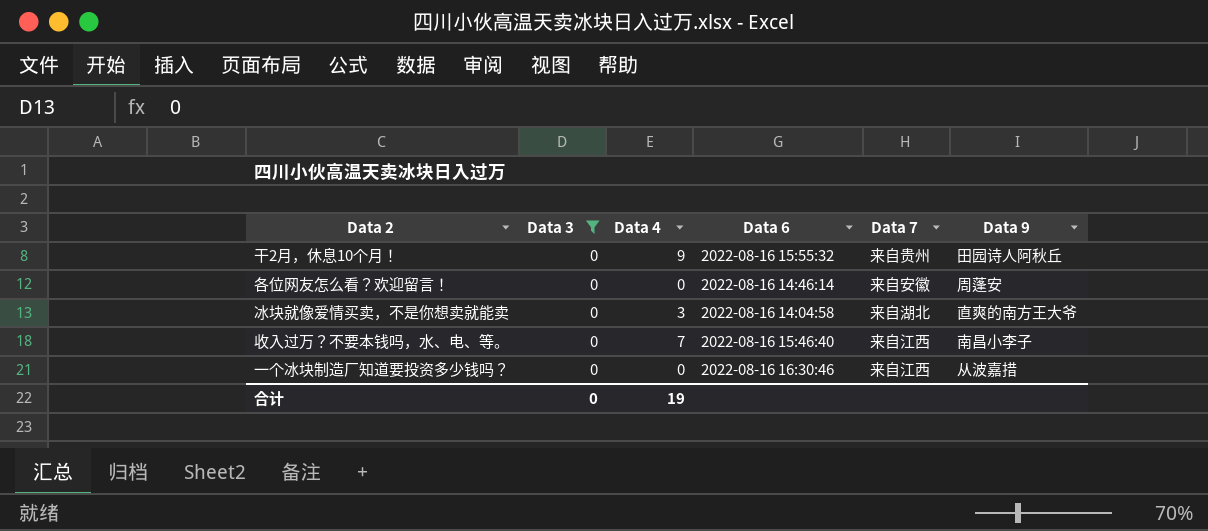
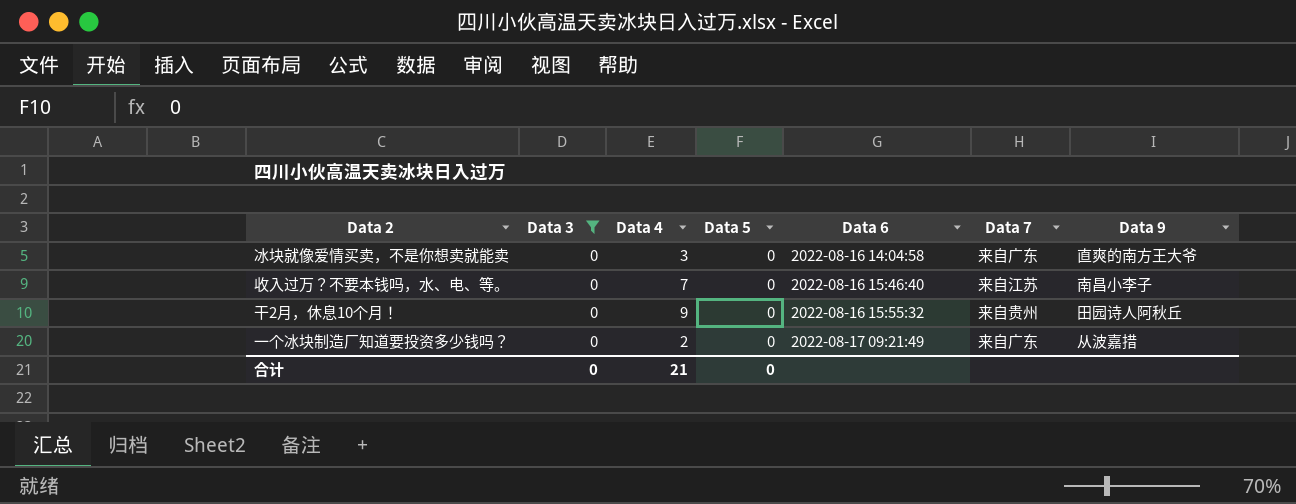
row order: none -> Data 6 ascending
column Data 5 | position: none -> 4
row 各位网友怎么看？欢迎留言！: 0 | 0 | 2022-08-16 14:46:14 | 来自安徽 | 周蓬安 -> none
冰块就像爱情买卖，不是你想卖就能卖 | Data 7: 来自湖北 -> 来自广东
收入过万？不要本钱吗，水、电、等。 | Data 7: 来自江西 -> 来自江苏
一个冰块制造厂知道要投资多少钱吗？ | Data 4: 0 -> 2
一个冰块制造厂知道要投资多少钱吗？ | Data 6: 2022-08-16 16:30:46 -> 2022-08-17 09:21:49
一个冰块制造厂知道要投资多少钱吗？ | Data 7: 来自江西 -> 来自广东
合计 | Data 4: 19 -> 21

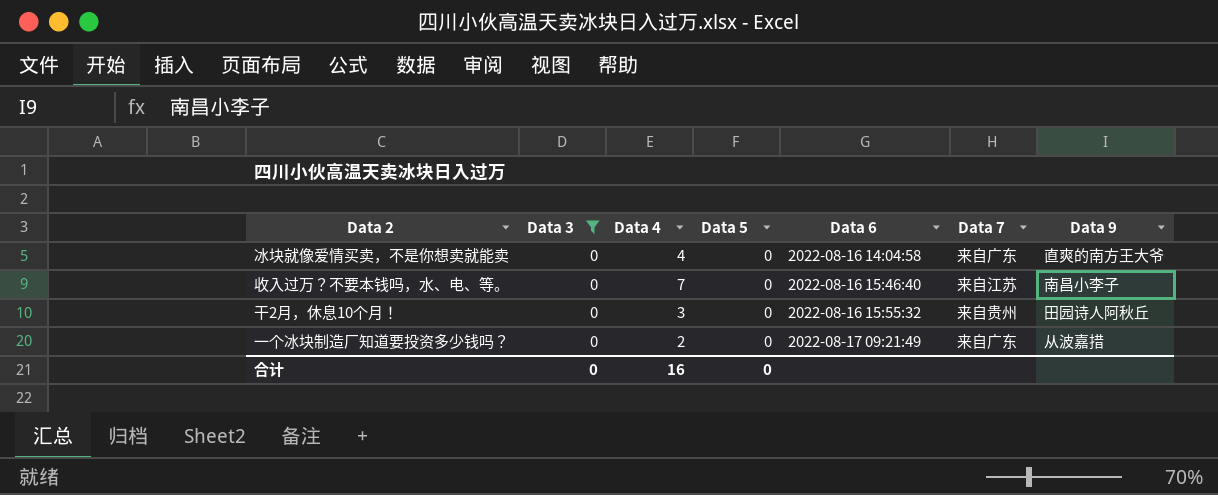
冰块就像爱情买卖，不是你想卖就能卖 | Data 4: 3 -> 4
干2月，休息10个月！ | Data 4: 9 -> 3
合计 | Data 4: 21 -> 16

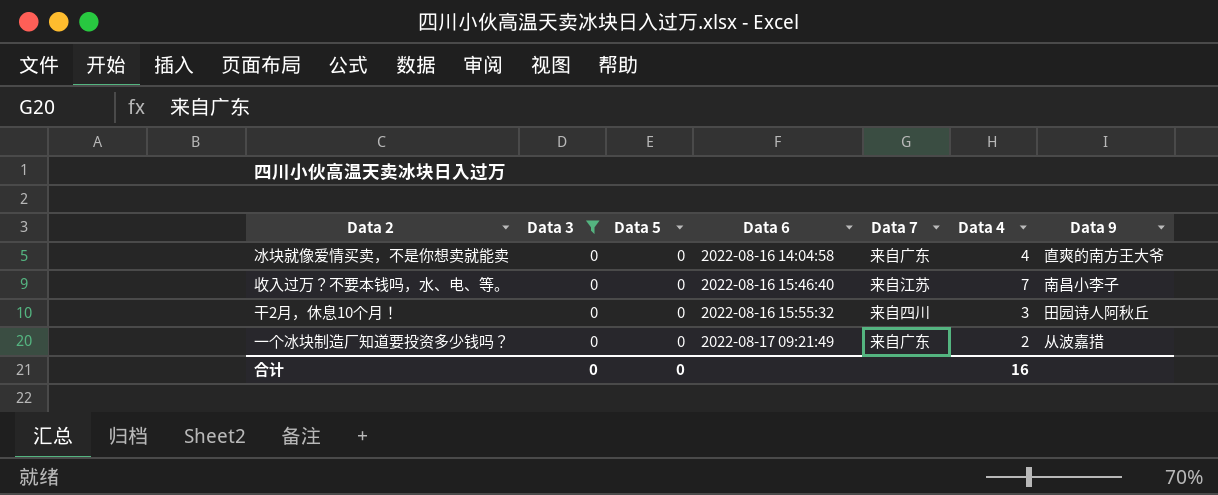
column Data 4 | position: 3 -> 6
干2月，休息10个月！ | Data 7: 来自贵州 -> 来自四川

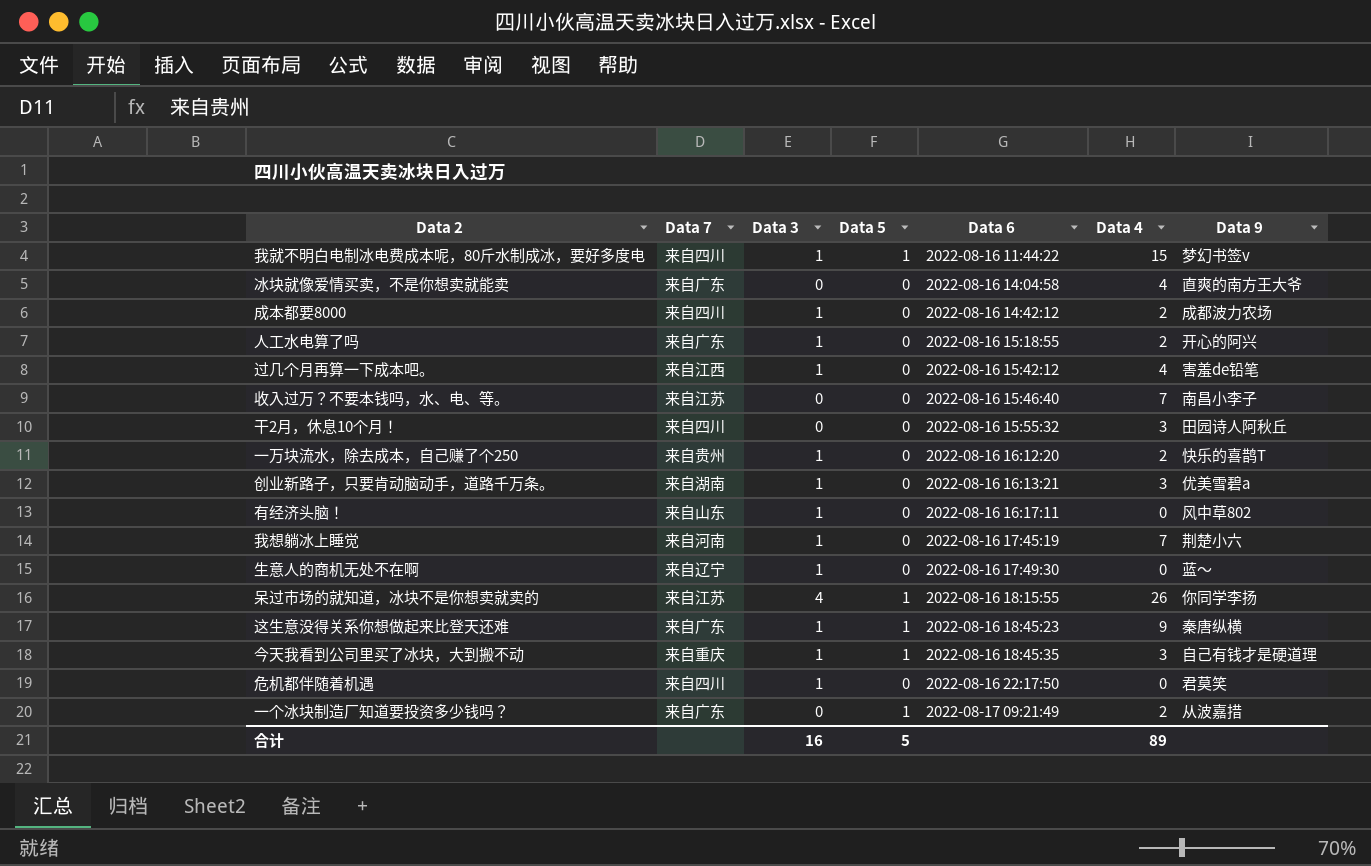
filter: Data 3 = 0 -> none
column Data 7 | position: 5 -> 2
一个冰块制造厂知道要投资多少钱吗？ | Data 5: 0 -> 1
合计 | Data 3: 0 -> 16
合计 | Data 5: 0 -> 5
合计 | Data 4: 16 -> 89

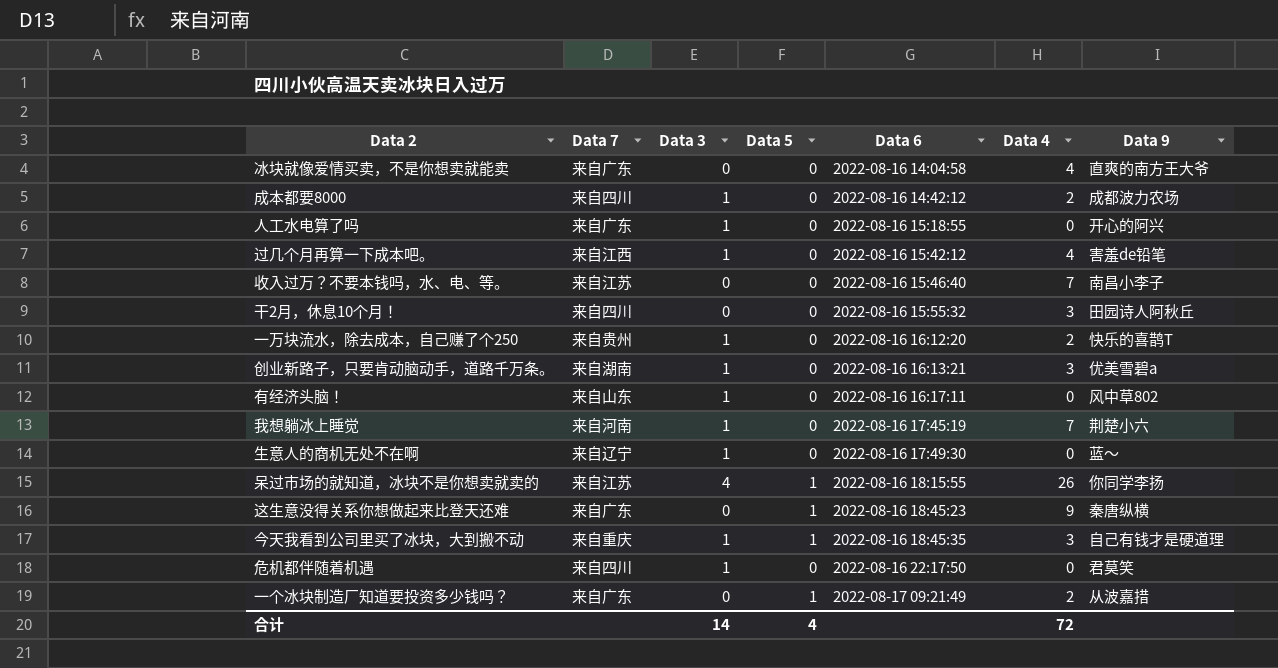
row 我就不明白电制冰电费成本呢，80斤水制成冰，要好多度电: 来自四川 | 1 | 1 | 2022-08-16 11:44:22 | 15 | 梦幻书签v -> none
人工水电算了吗 | Data 4: 2 -> 0
这生意没得关系你想做起来比登天还难 | Data 3: 1 -> 0
合计 | Data 3: 16 -> 14
合计 | Data 5: 5 -> 4
合计 | Data 4: 89 -> 72

